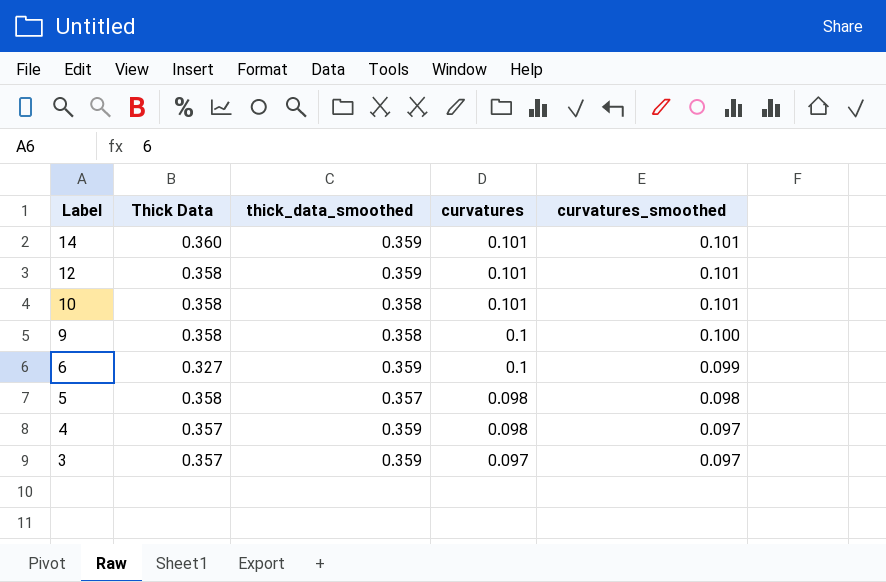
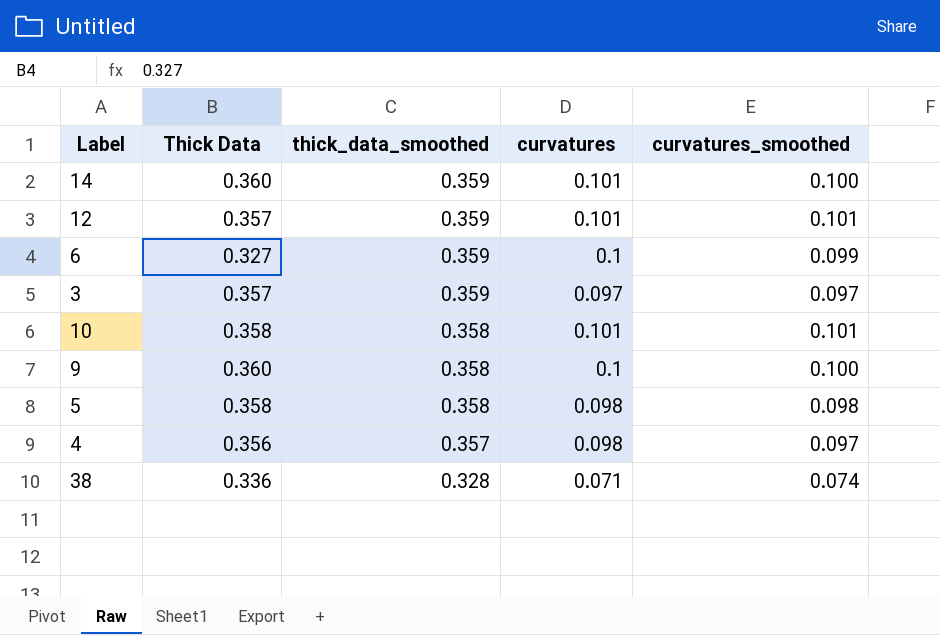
row order: Label descending -> thick_data_smoothed descending
14 | curvatures_smoothed: 0.101 -> 0.100
12 | Thick Data: 0.358 -> 0.357
9 | Thick Data: 0.358 -> 0.360
5 | thick_data_smoothed: 0.357 -> 0.358
4 | Thick Data: 0.357 -> 0.356
4 | thick_data_smoothed: 0.359 -> 0.357
row 38: none -> 0.336 | 0.328 | 0.071 | 0.074

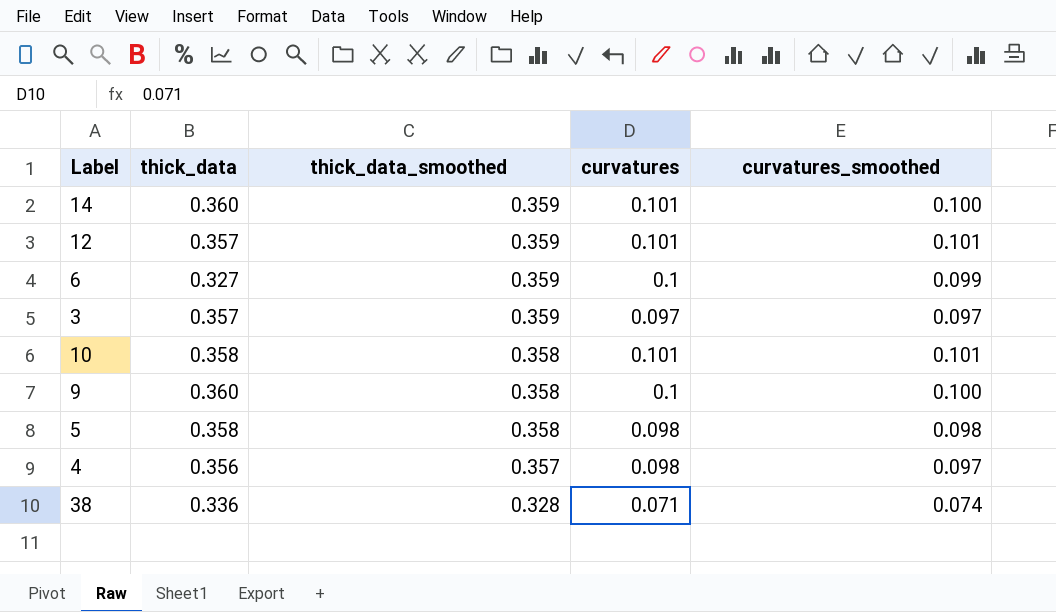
column name: Thick Data -> thick_data

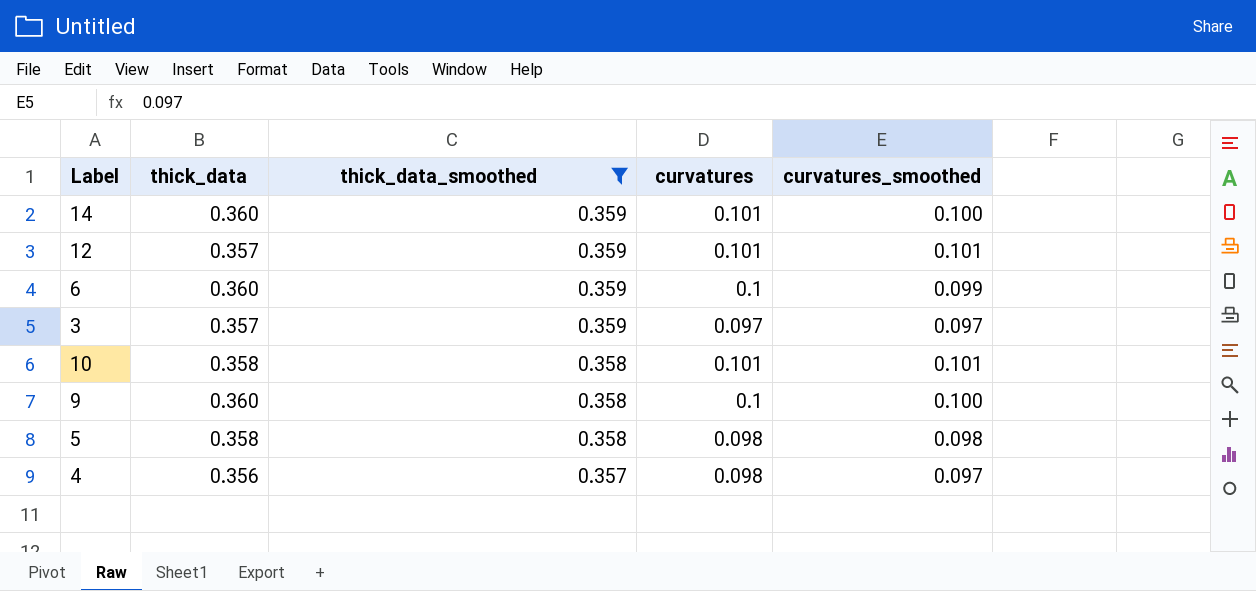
filter: none -> thick_data_smoothed != 0.328
6 | thick_data: 0.327 -> 0.360

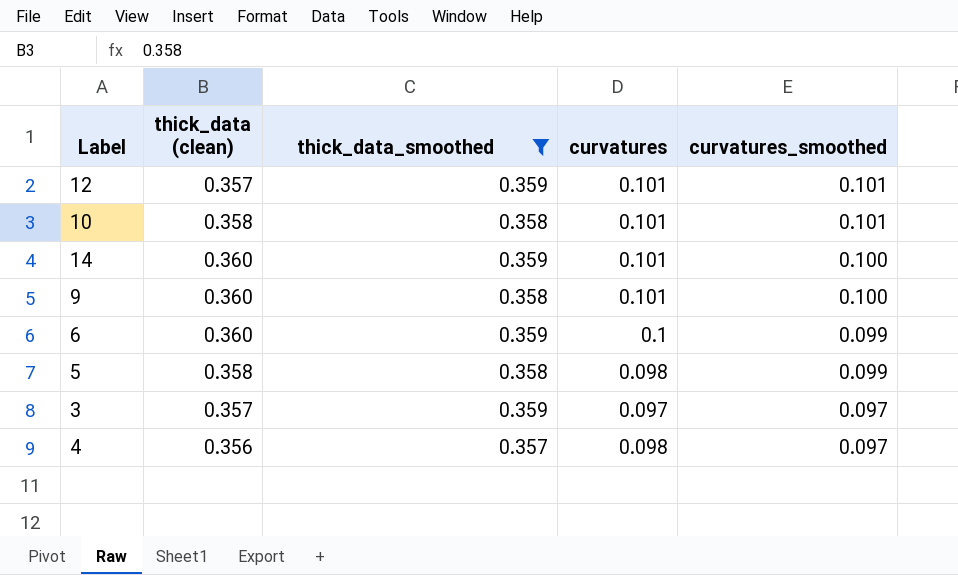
row order: thick_data_smoothed descending -> curvatures_smoothed descending
column name: thick_data -> thick_data (clean)
9 | curvatures: 0.1 -> 0.101
5 | curvatures_smoothed: 0.098 -> 0.099

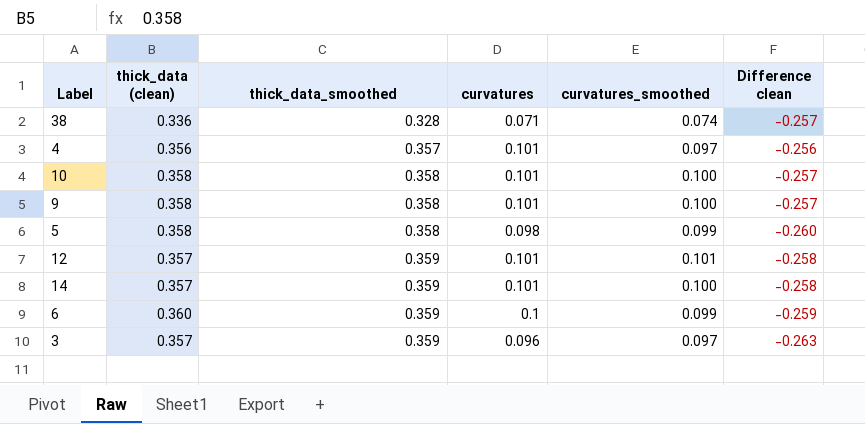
filter: thick_data_smoothed != 0.328 -> none
row order: curvatures_smoothed descending -> thick_data_smoothed ascending
column Difference clean | formula: none -> [curvatures] - [thick_data_smoothed]
4 | curvatures: 0.098 -> 0.101
10 | curvatures_smoothed: 0.101 -> 0.100
9 | thick_data (clean): 0.360 -> 0.358
14 | thick_data (clean): 0.360 -> 0.357
3 | curvatures: 0.097 -> 0.096

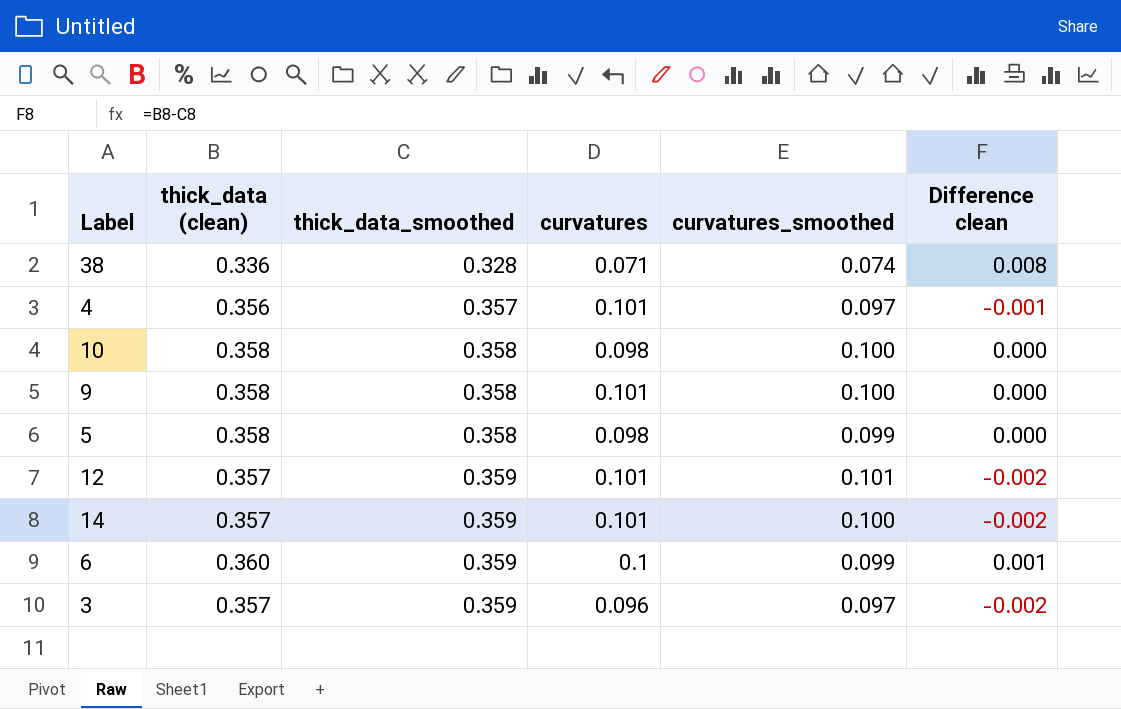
column Difference clean | formula: [curvatures] - [thick_data_smoothed] -> [thick_data (clean)] - [thick_data_smoothed]
10 | curvatures: 0.101 -> 0.098

